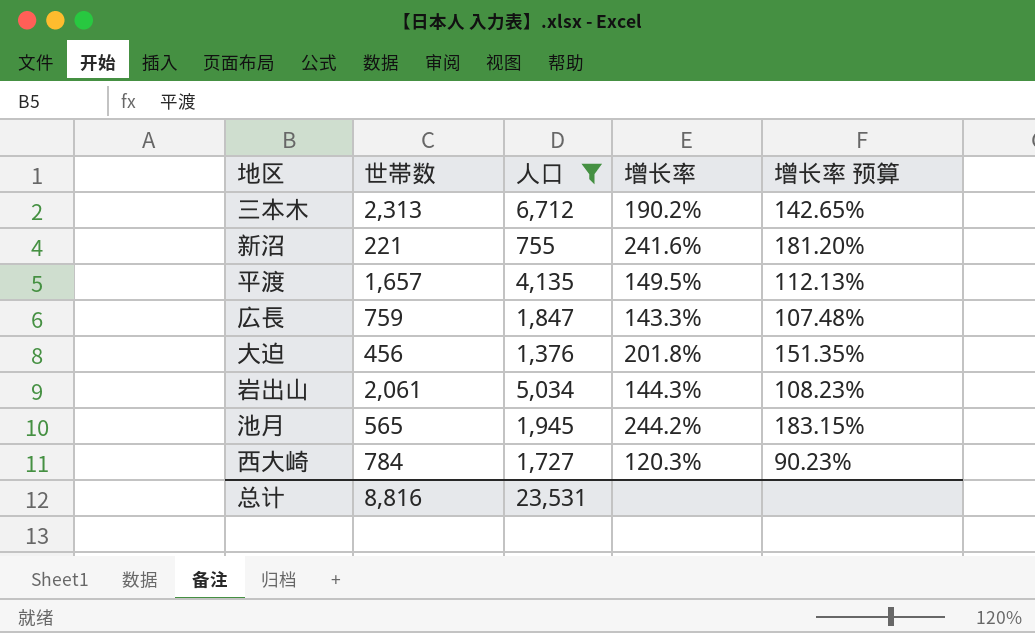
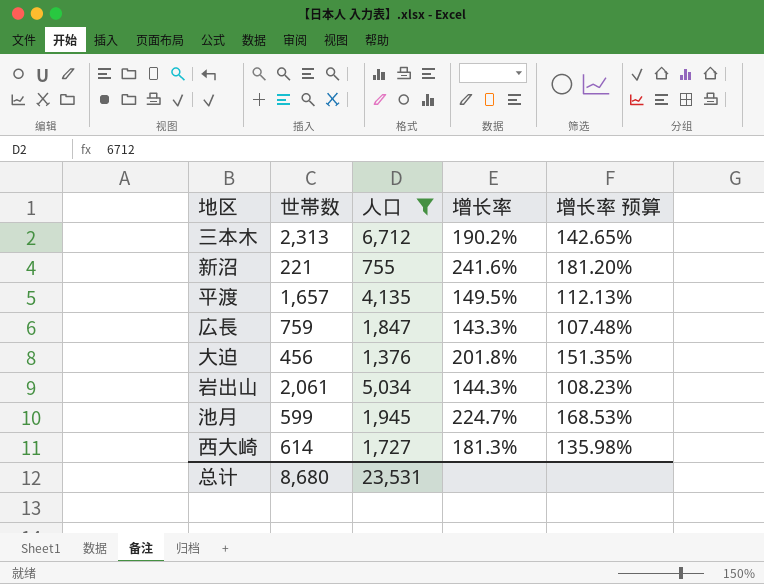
池月 | 世帯数: 565 -> 599
池月 | 增长率: 244.2% -> 224.7%
池月 | 增长率 预算: 183.15% -> 168.53%
西大崎 | 世帯数: 784 -> 614
西大崎 | 增长率: 120.3% -> 181.3%
西大崎 | 增长率 预算: 90.23% -> 135.98%
总计 | 世帯数: 8,816 -> 8,680

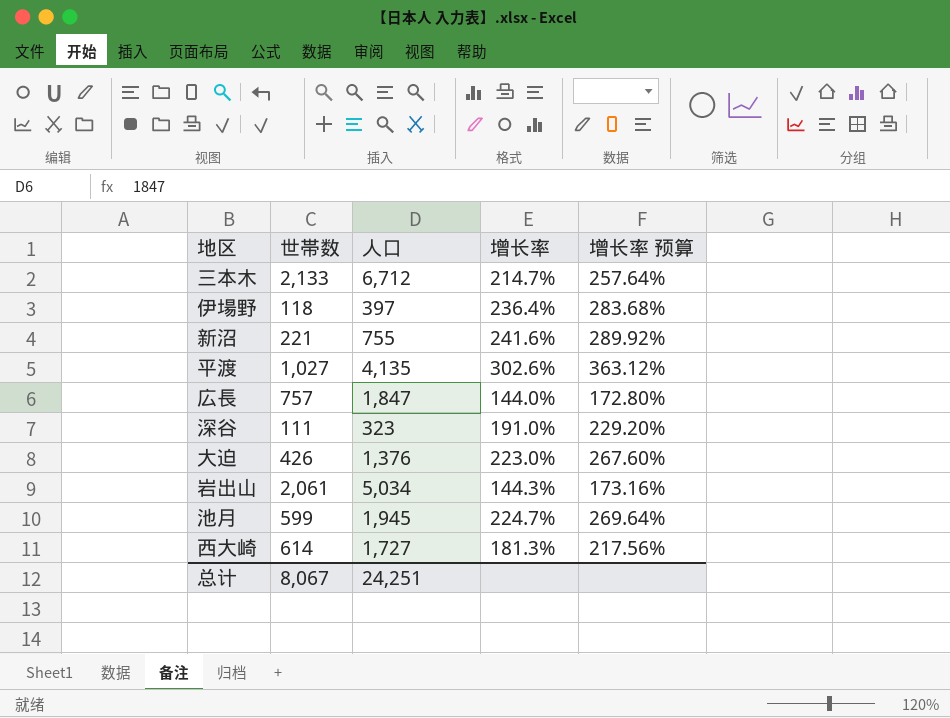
filter: 人口 >= 755 -> none
column 增长率 预算 | formula: [增长率] * 0.75 -> [增长率] * 1.2
三本木 | 世帯数: 2,313 -> 2,133
三本木 | 增长率: 190.2% -> 214.7%
平渡 | 世帯数: 1,657 -> 1,027
平渡 | 增长率: 149.5% -> 302.6%
広長 | 世帯数: 759 -> 757
広長 | 增长率: 143.3% -> 144.0%
大迫 | 世帯数: 456 -> 426
大迫 | 增长率: 201.8% -> 223.0%
总计 | 世帯数: 8,680 -> 8,067
总计 | 人口: 23,531 -> 24,251

